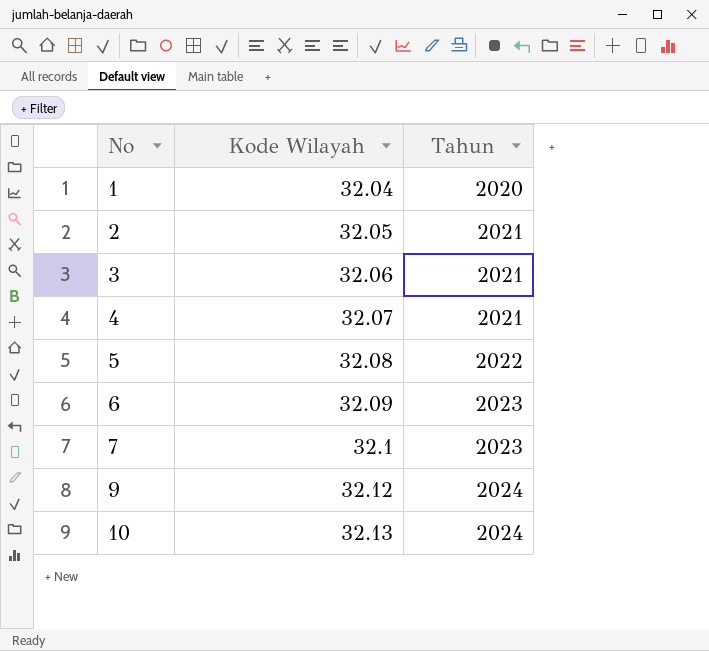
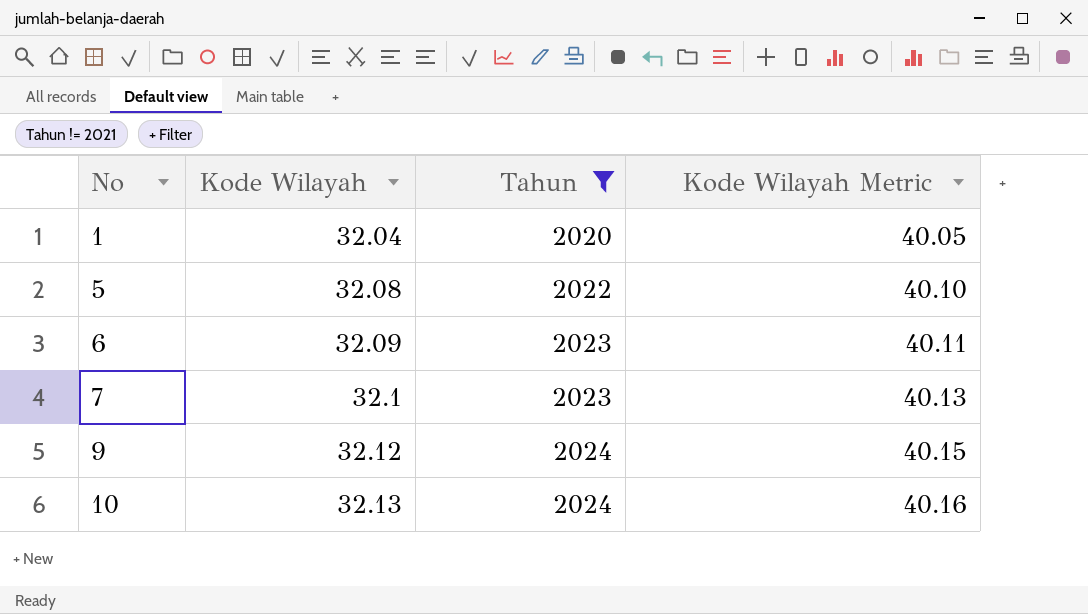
filter: none -> Tahun != 2021
column Kode Wilayah Metric | formula: none -> [Kode Wilayah] * 1.25

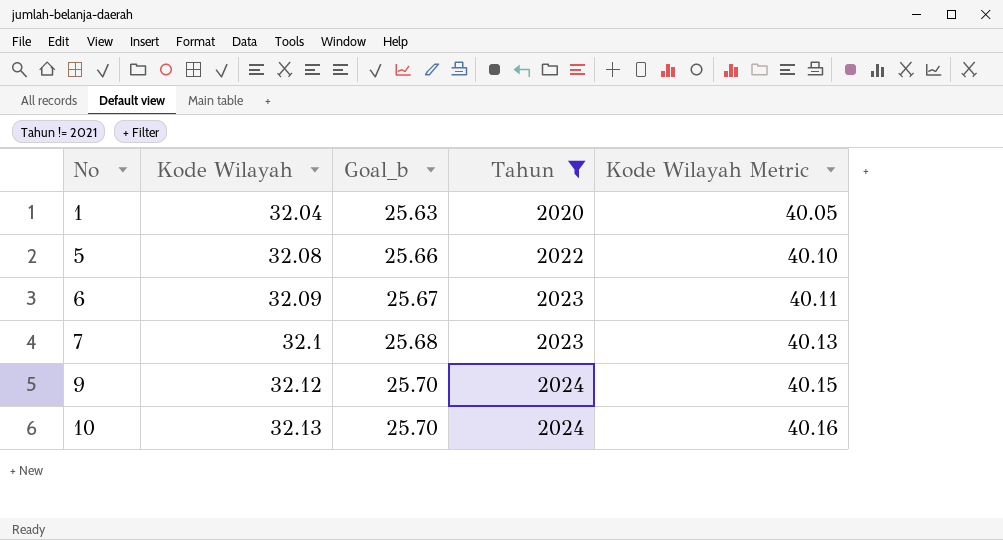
column Goal_b | formula: none -> [Kode Wilayah] * 0.8

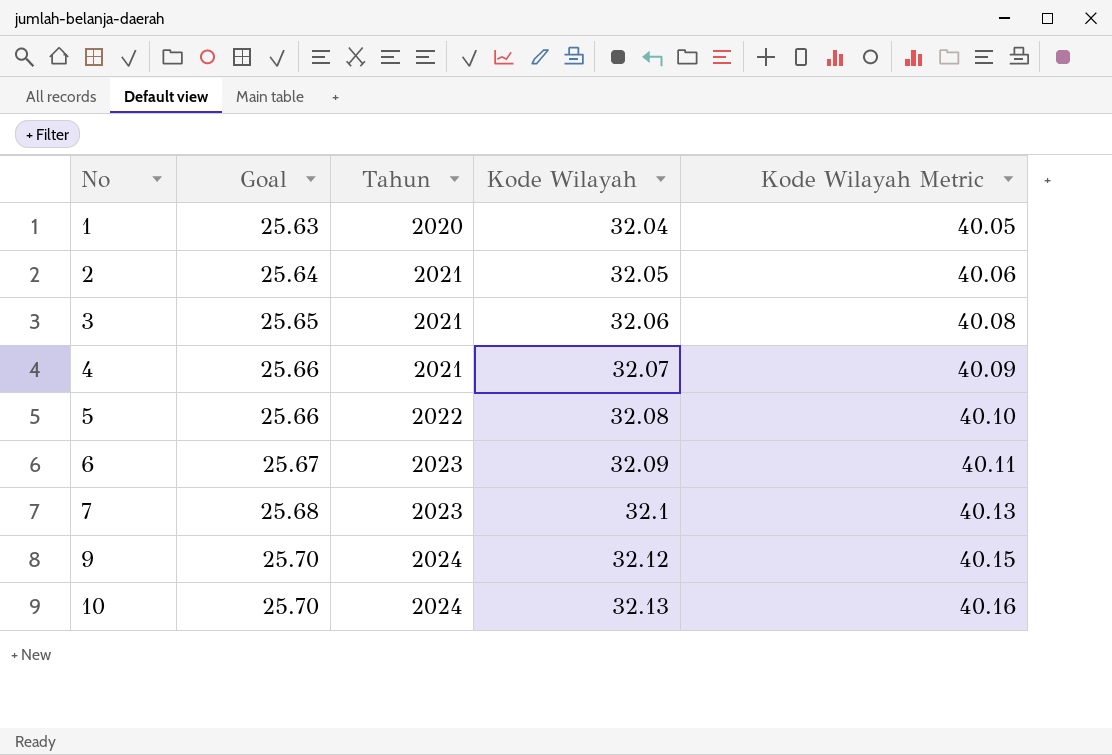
filter: Tahun != 2021 -> none
column name: Goal_b -> Goal
column Kode Wilayah | position: 2 -> 4

